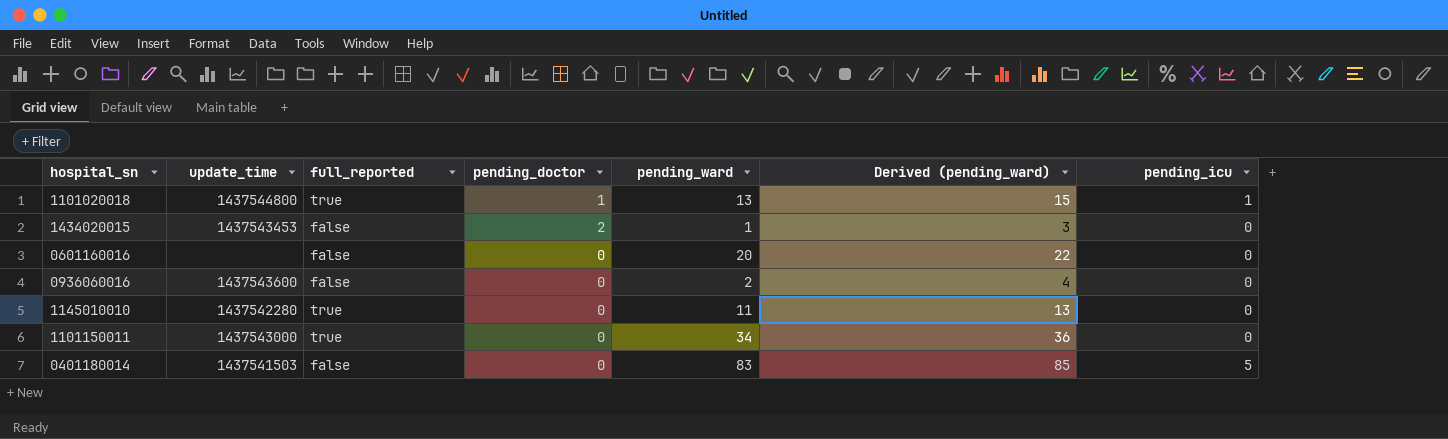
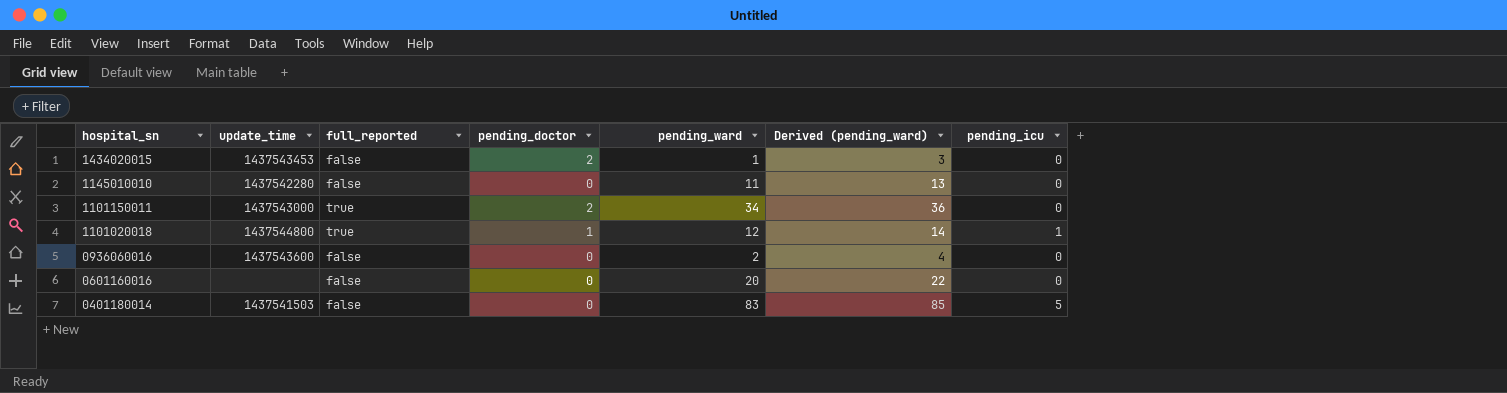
row order: none -> hospital_sn descending
1145010010 | full_reported: true -> false
1101150011 | pending_doctor: 0 -> 2
1101020018 | pending_ward: 13 -> 12
1101020018 | Derived (pending_ward): 15 -> 14

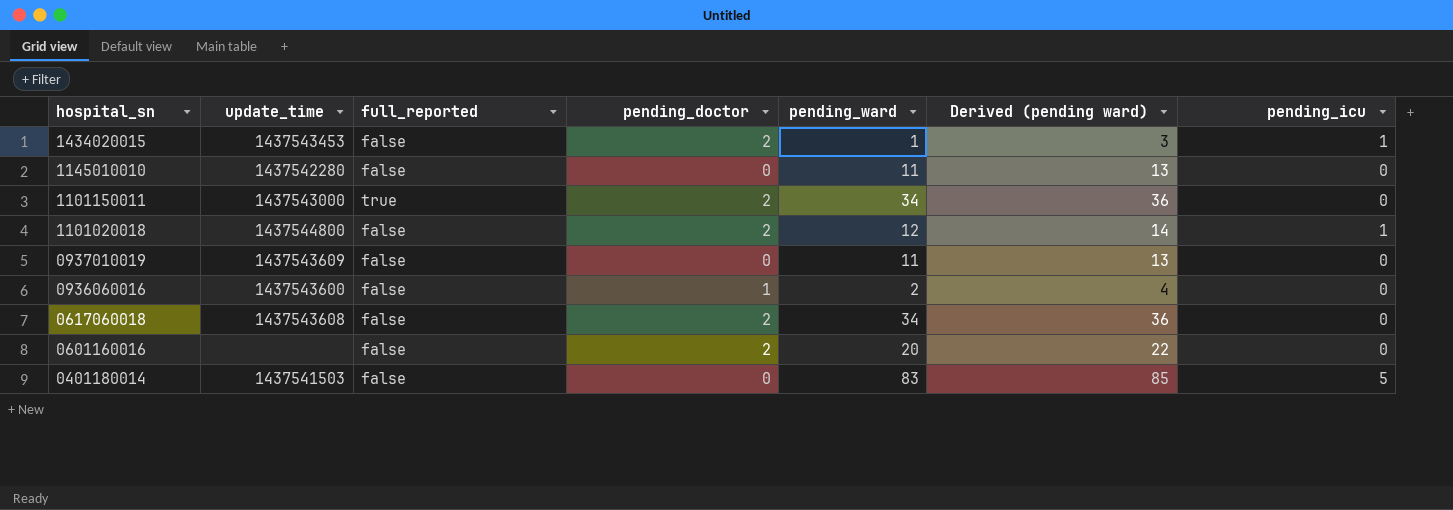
column name: Derived (pending_ward) -> Derived (pending ward)
1434020015 | pending_icu: 0 -> 1
1101020018 | full_reported: true -> false
1101020018 | pending_doctor: 1 -> 2
row 0937010019: none -> 1437543609 | false | 0 | 11 | 13 | 0
0936060016 | pending_doctor: 0 -> 1
row 0617060018: none -> 1437543608 | false | 2 | 34 | 36 | 0
0601160016 | pending_doctor: 0 -> 2

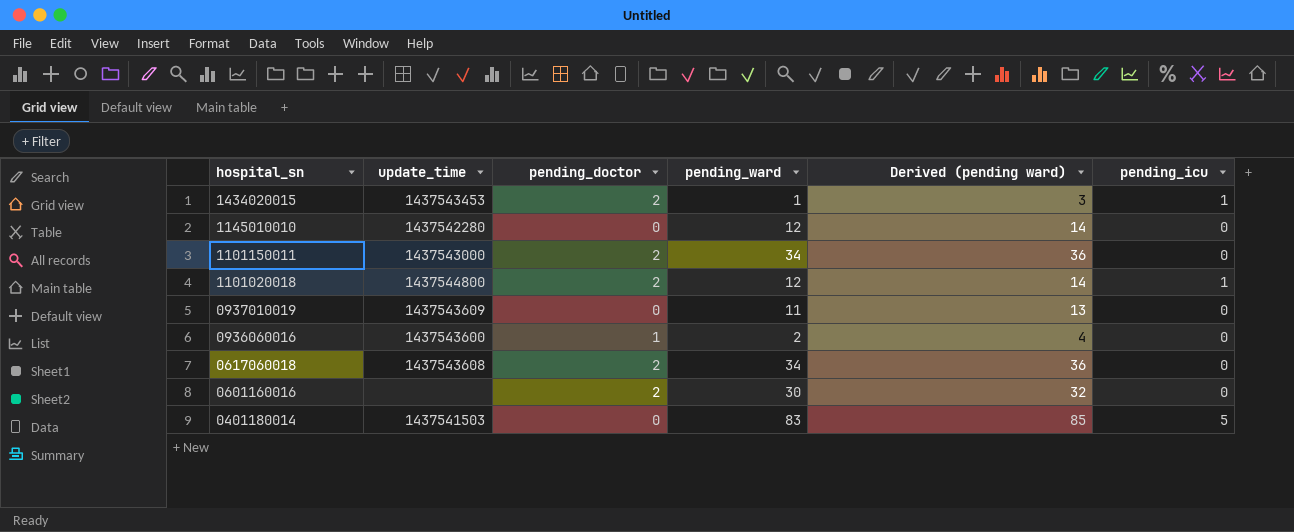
column full_reported | position: 3 -> none
1145010010 | pending_ward: 11 -> 12
1145010010 | Derived (pending ward): 13 -> 14
0601160016 | pending_ward: 20 -> 30
0601160016 | Derived (pending ward): 22 -> 32

